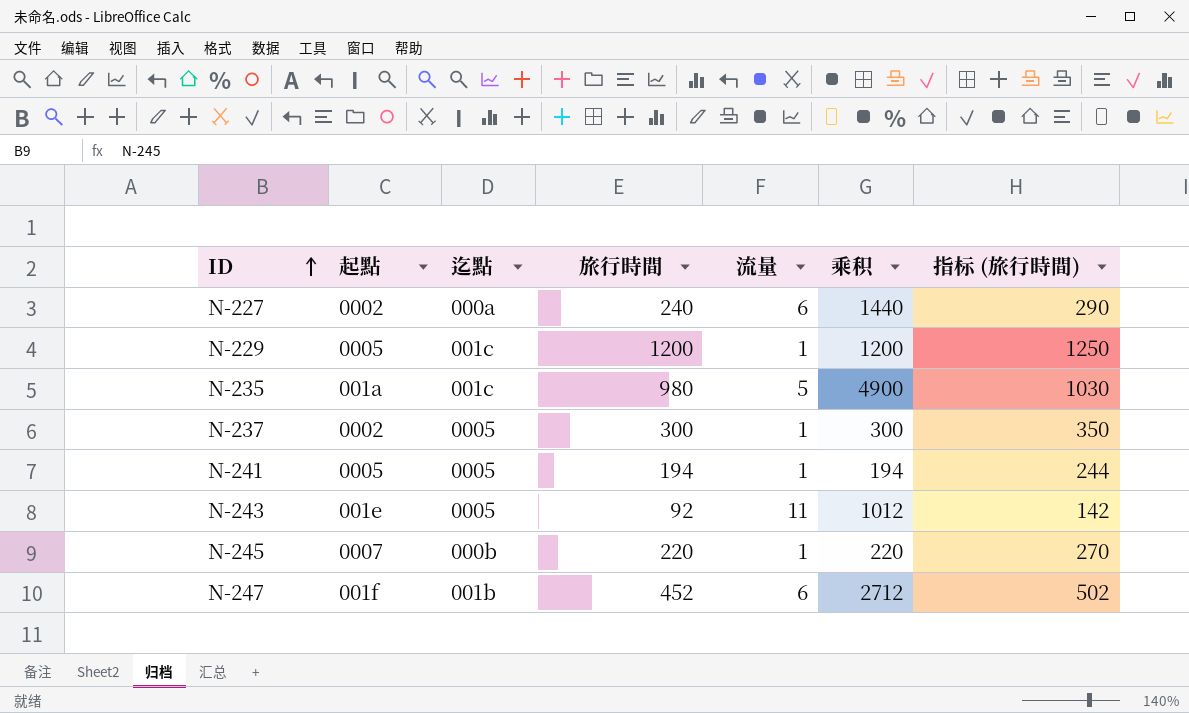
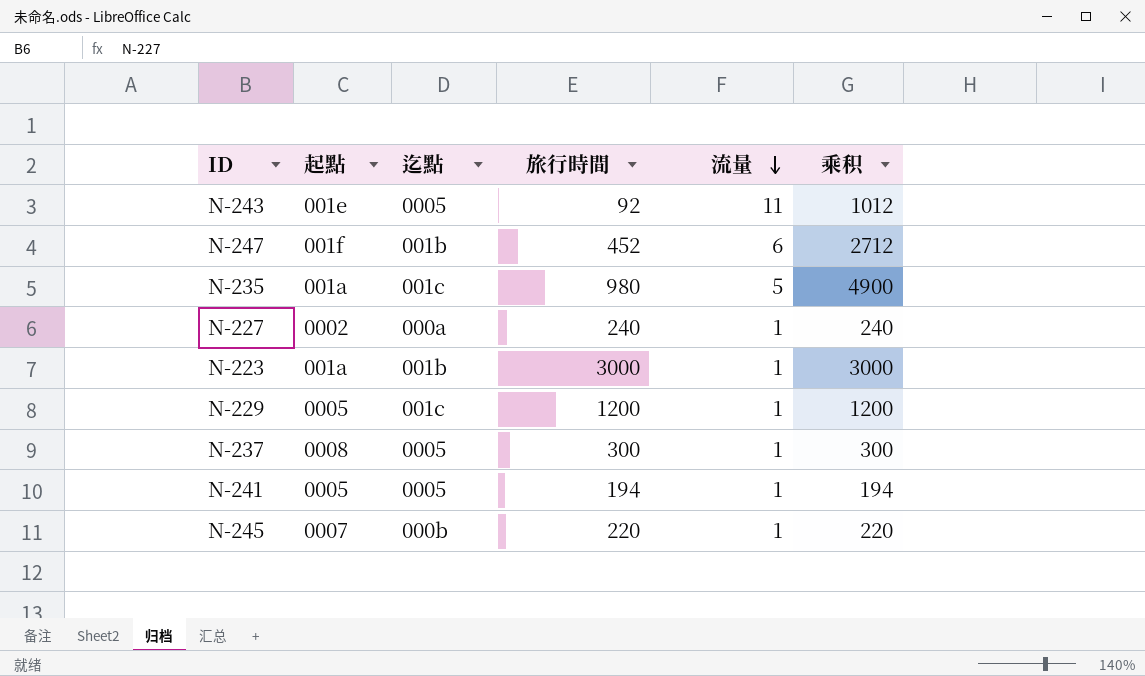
row order: ID ascending -> 流量 descending
column 指标 (旅行時間) | formula: [旅行時間] + 50 -> none
N-227 | 流量: 6 -> 1
N-227 | 乘积: 1440 -> 240
row N-223: none -> 001a | 001b | 3000 | 1 | 3000
N-237 | 起點: 0002 -> 0008

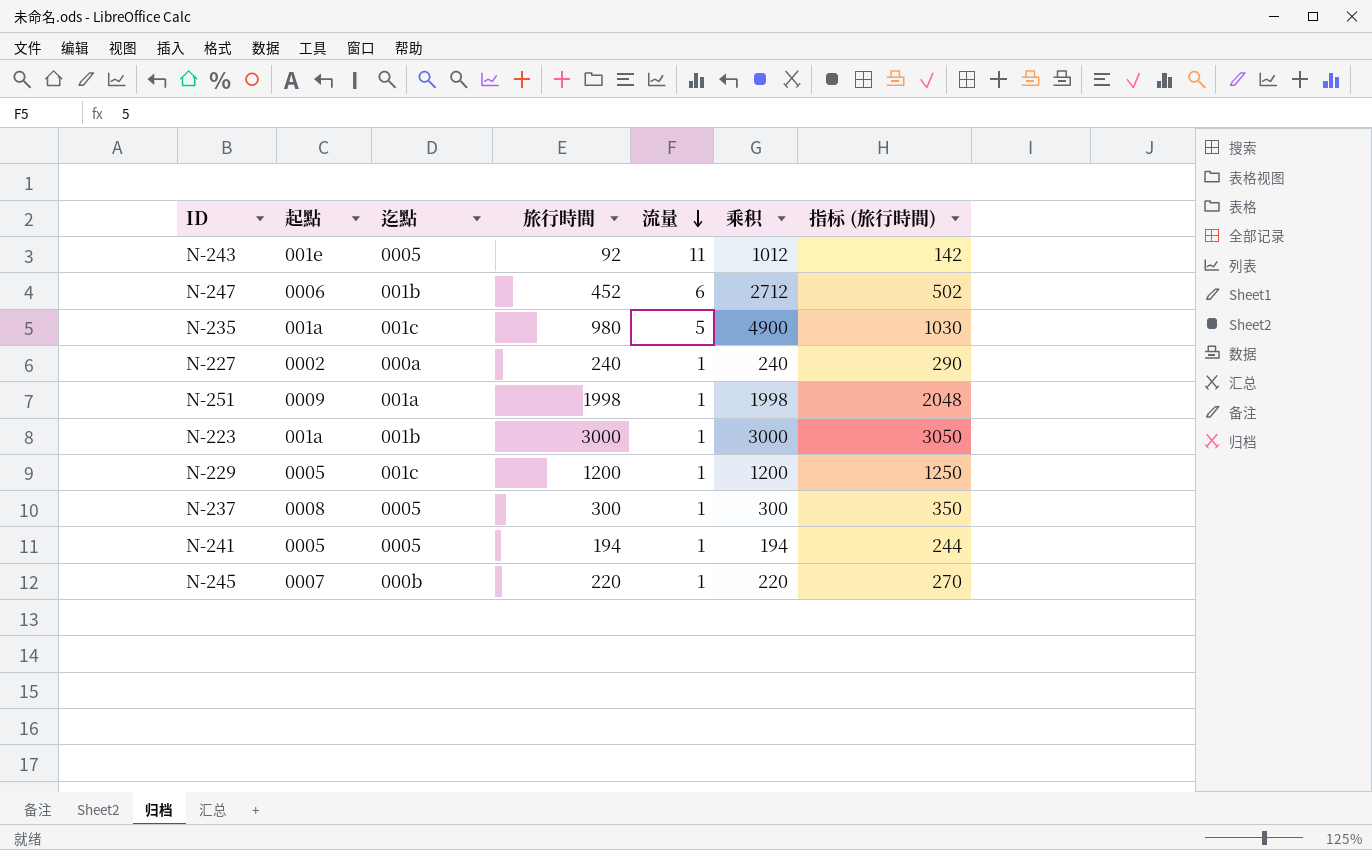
column 指标 (旅行時間) | formula: none -> [旅行時間] + 50
N-247 | 起點: 001f -> 0006
row N-251: none -> 0009 | 001a | 1998 | 1 | 1998 | 2048

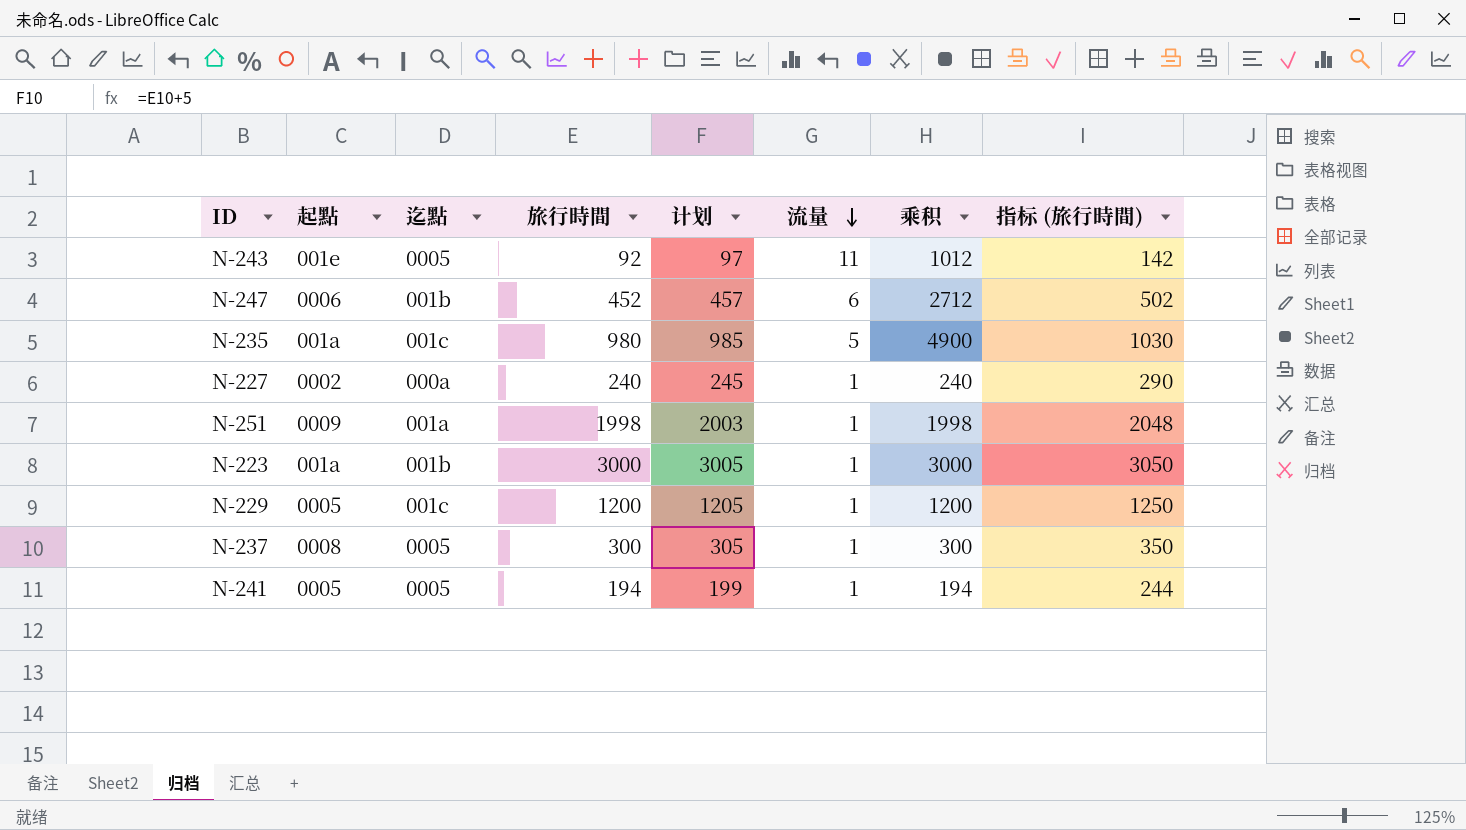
column 计划 | formula: none -> [旅行時間] + 5
row N-245: 0007 | 000b | 220 | 1 | 220 | 270 -> none

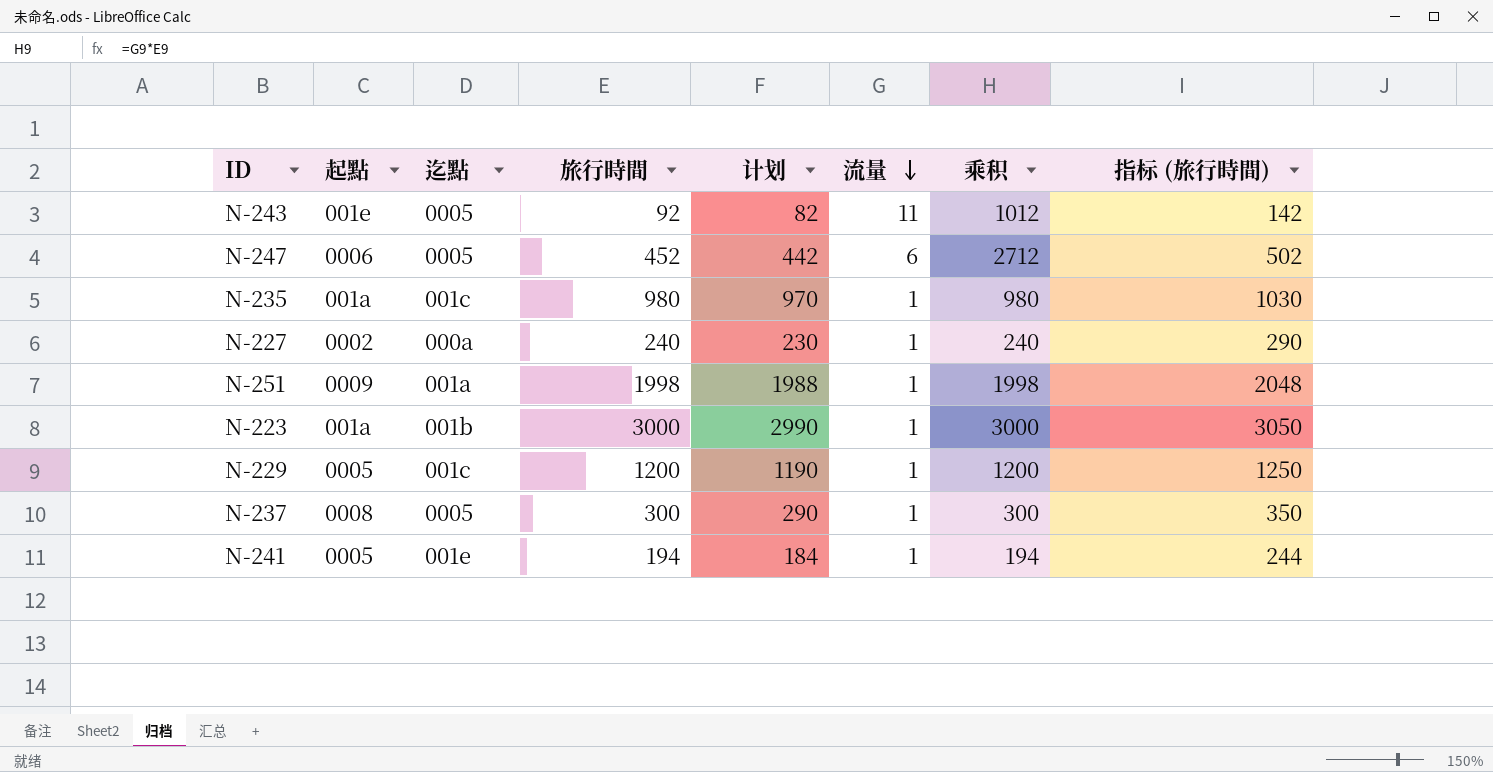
column 计划 | formula: [旅行時間] + 5 -> [旅行時間] - 10
N-247 | 迄點: 001b -> 0005
N-235 | 流量: 5 -> 1
N-235 | 乘积: 4900 -> 980
N-241 | 迄點: 0005 -> 001e

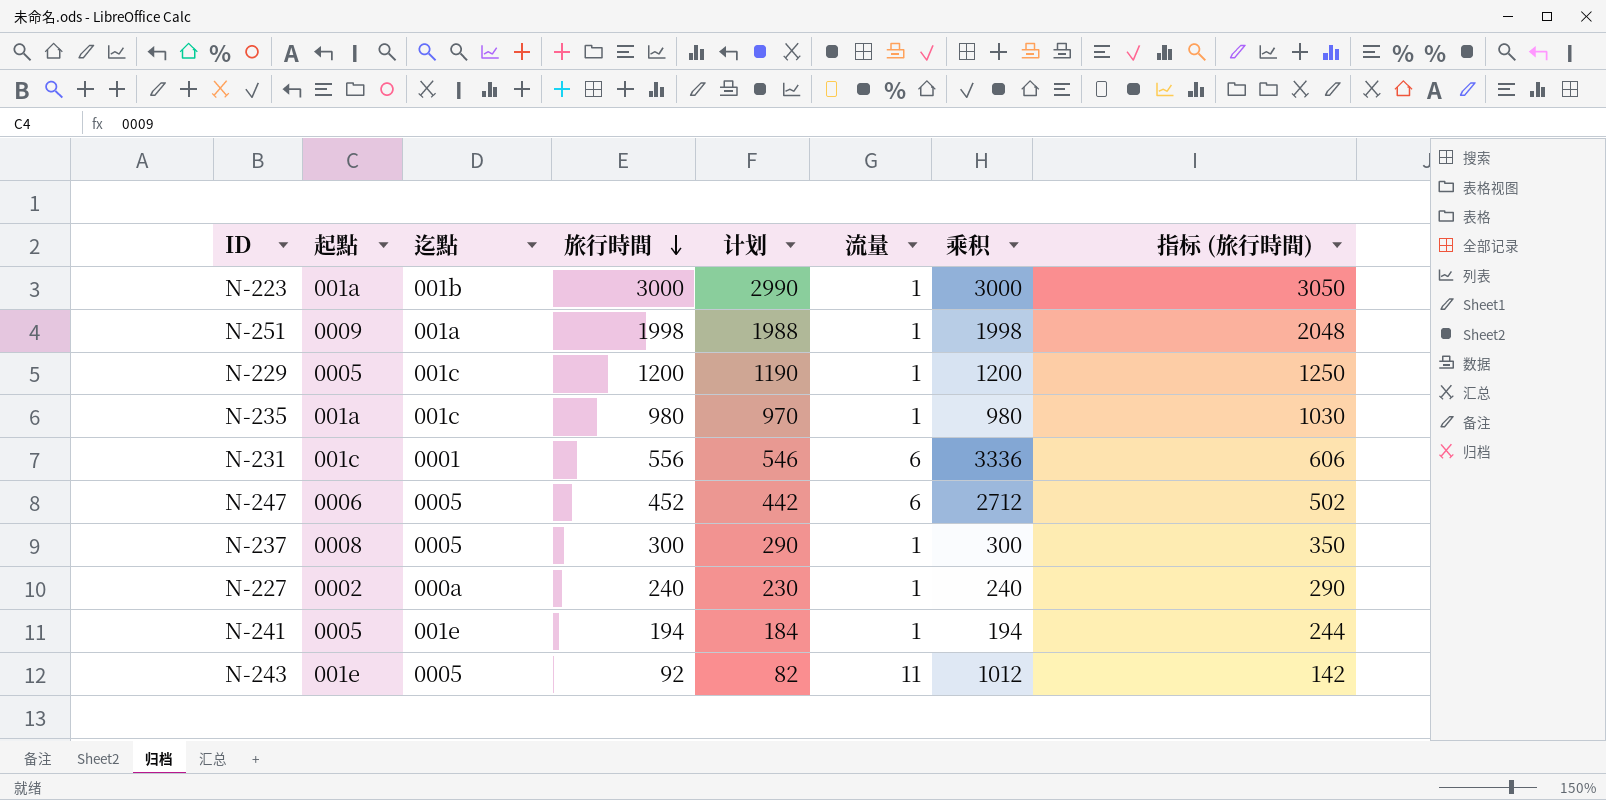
row order: 流量 descending -> 旅行時間 descending
row N-231: none -> 001c | 0001 | 556 | 546 | 6 | 3336 | 606

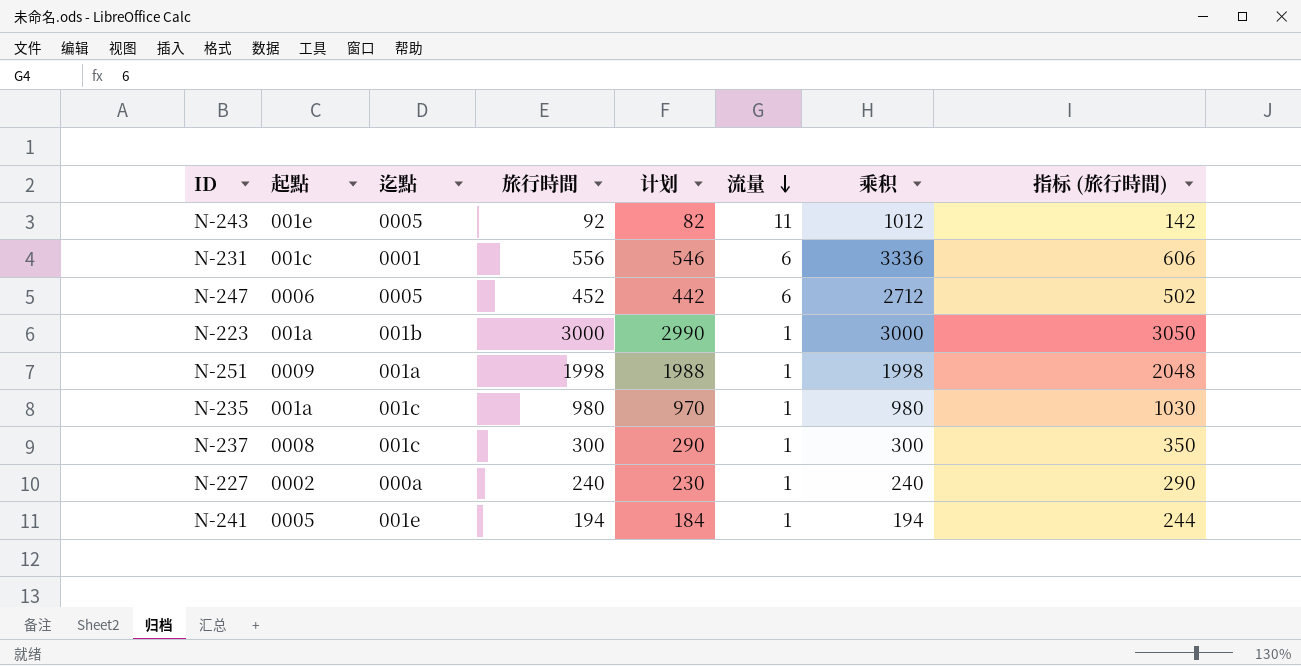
row order: 旅行時間 descending -> 流量 descending
row N-229: 0005 | 001c | 1200 | 1190 | 1 | 1200 | 1250 -> none
N-237 | 迄點: 0005 -> 001c

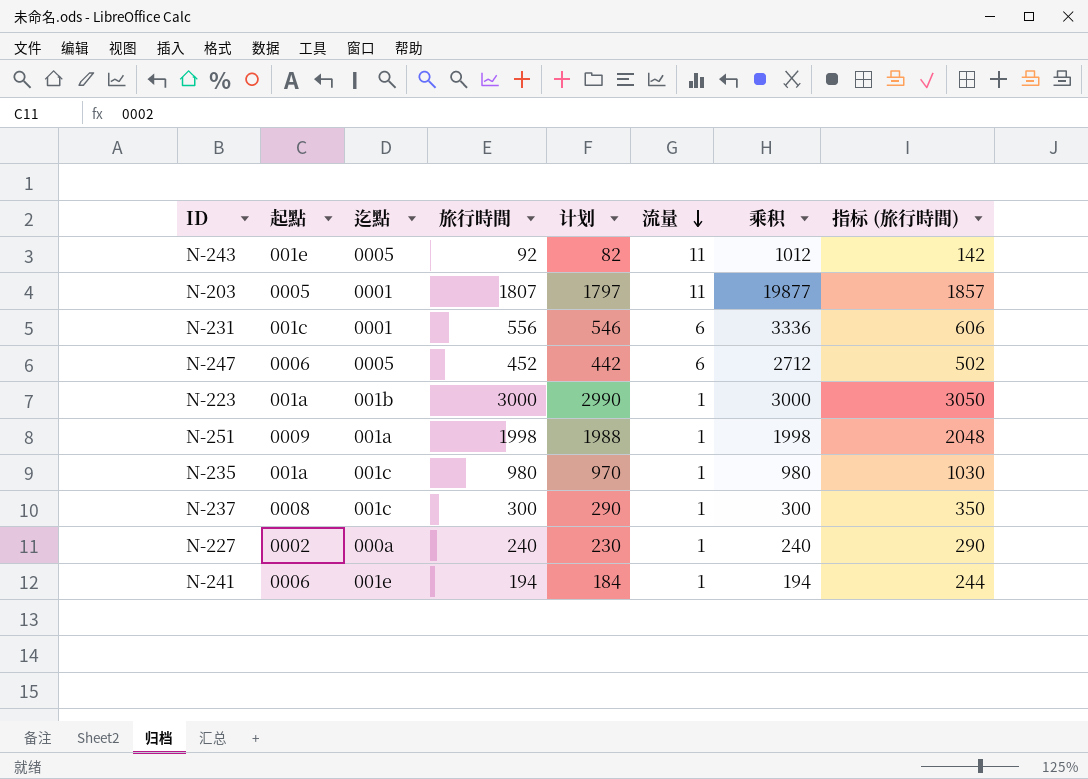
row N-203: none -> 0005 | 0001 | 1807 | 1797 | 11 | 19877 | 1857
N-241 | 起點: 0005 -> 0006

